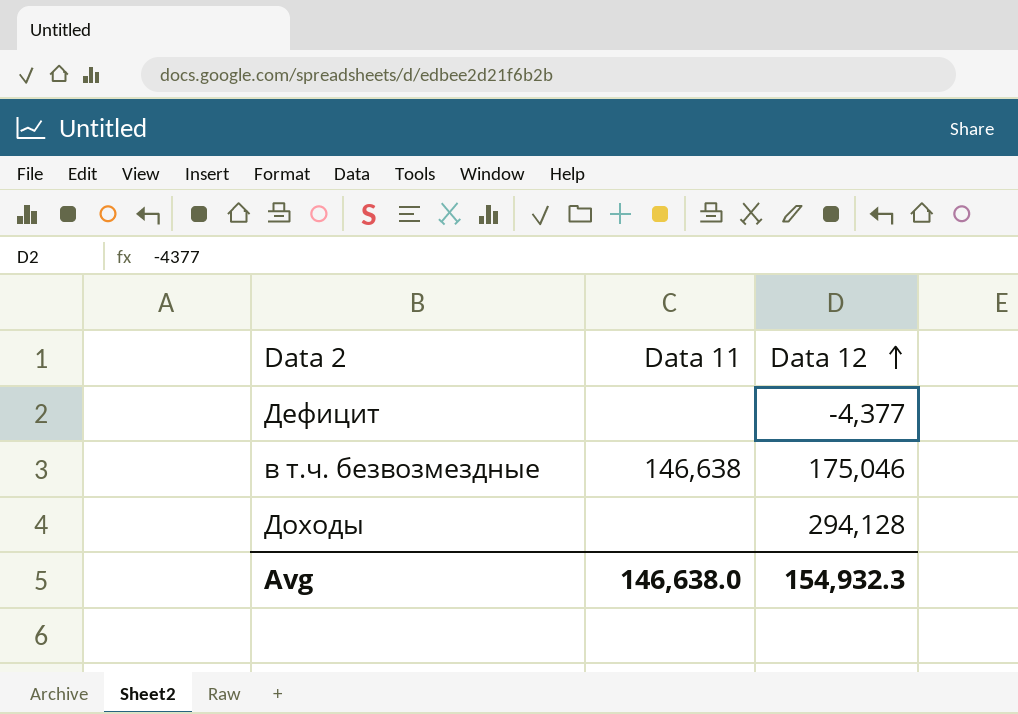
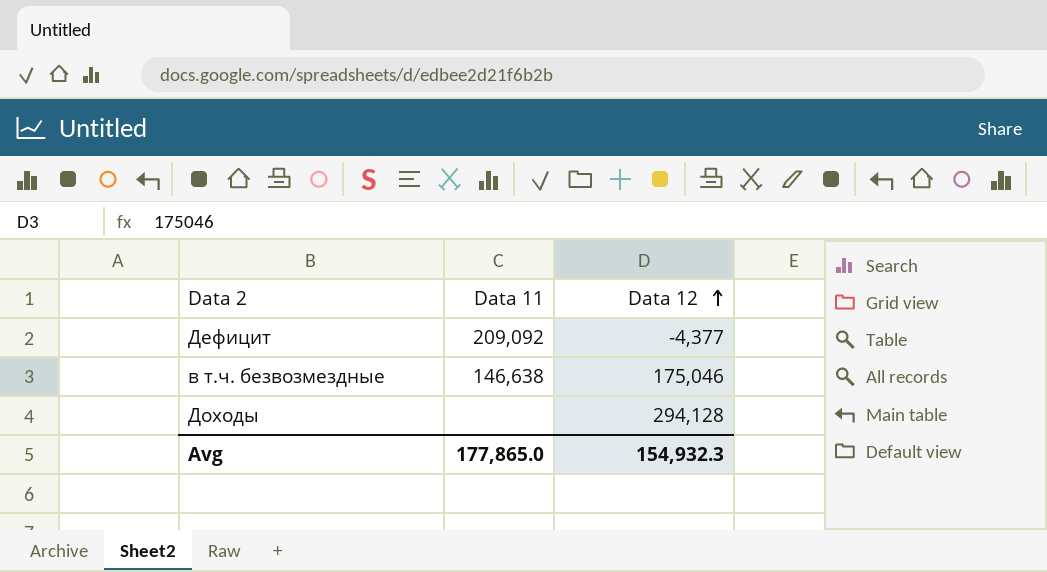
Дефицит | Data 11: none -> 209,092
Avg | Data 11: 146,638.0 -> 177,865.0

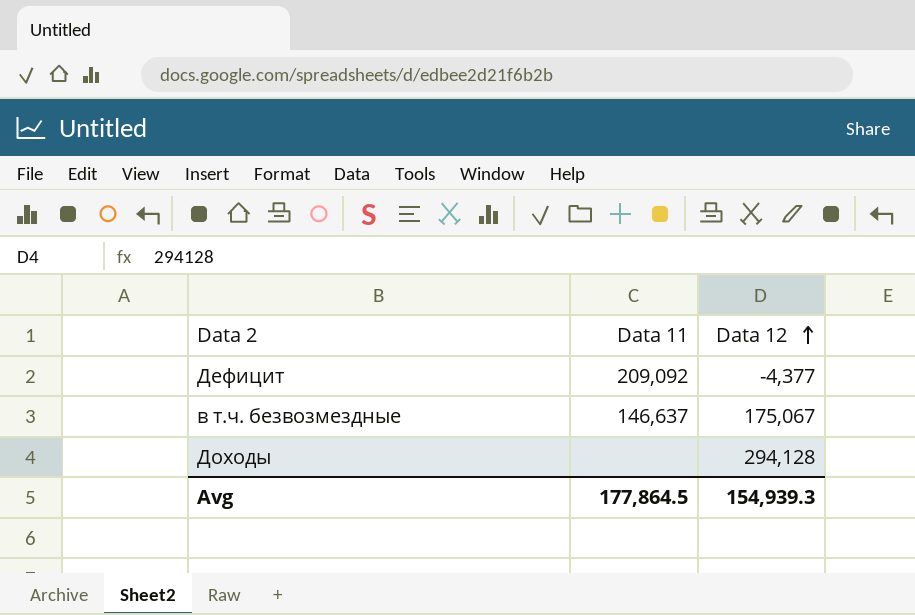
в т.ч. безвозмездные | Data 11: 146,638 -> 146,637
в т.ч. безвозмездные | Data 12: 175,046 -> 175,067
Avg | Data 11: 177,865.0 -> 177,864.5
Avg | Data 12: 154,932.3 -> 154,939.3

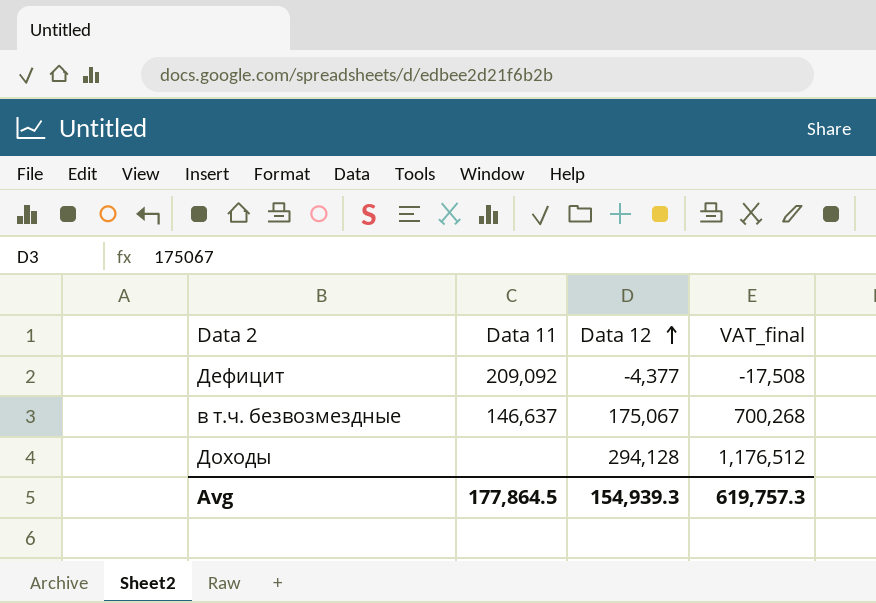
column VAT_final | formula: none -> [Data 12] * 4

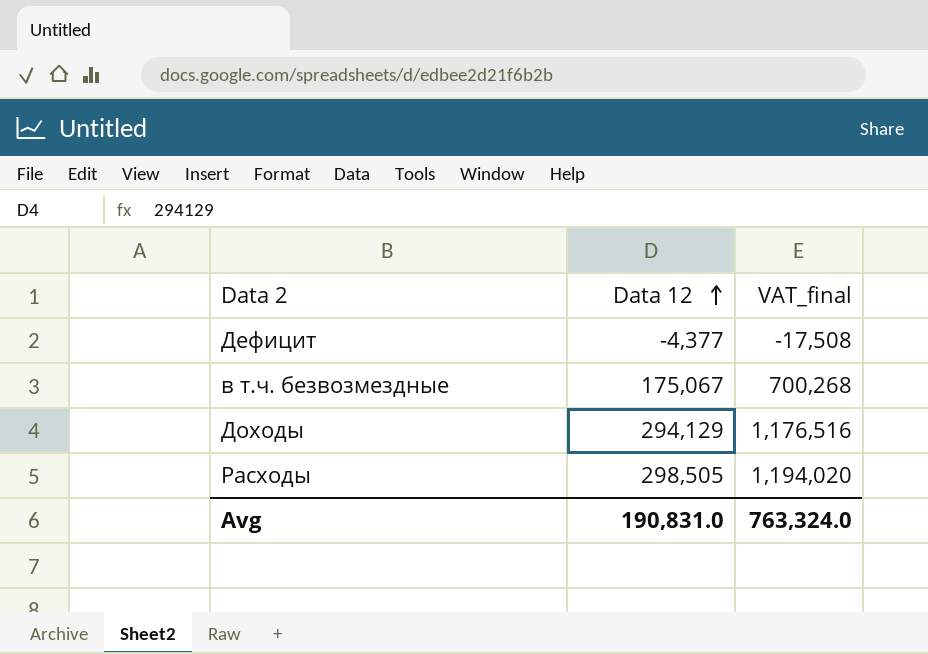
column Data 11 | position: 2 -> none
Доходы | Data 12: 294,128 -> 294,129
Доходы | VAT_final: 1,176,512 -> 1,176,516
row Расходы: none -> 298,505 | 1,194,020
Avg | Data 12: 154,939.3 -> 190,831.0
Avg | VAT_final: 619,757.3 -> 763,324.0

